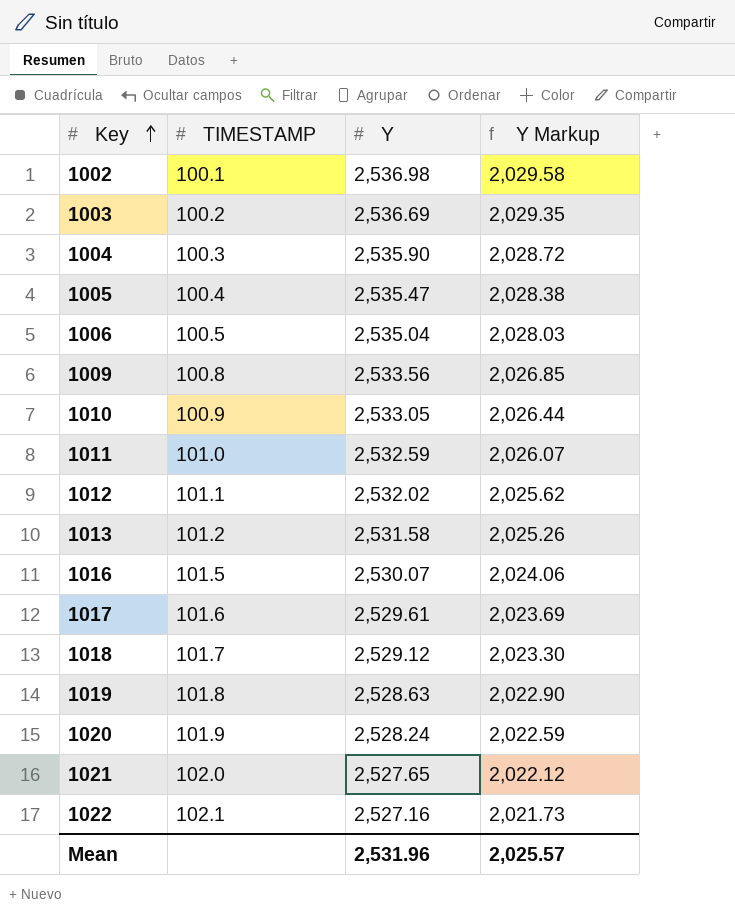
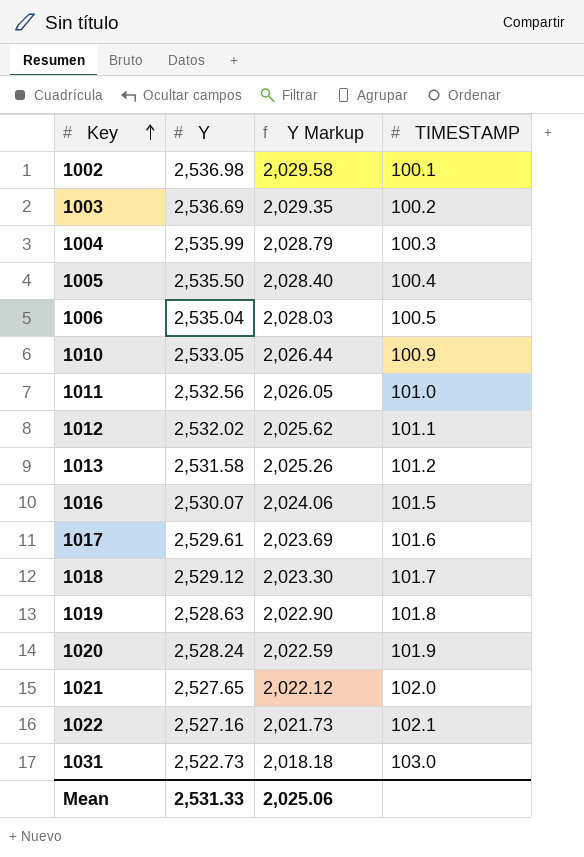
column TIMESTAMP | position: 2 -> 4
row 1009: 100.8 | 2,533.56 | 2,026.85 -> none
1004 | Y: 2,535.90 -> 2,535.99
1004 | Y Markup: 2,028.72 -> 2,028.79
1005 | Y: 2,535.47 -> 2,535.50
1005 | Y Markup: 2,028.38 -> 2,028.40
1011 | Y: 2,532.59 -> 2,532.56
1011 | Y Markup: 2,026.07 -> 2,026.05
row 1031: none -> 2,522.73 | 2,018.18 | 103.0
Mean | Y: 2,531.96 -> 2,531.33
Mean | Y Markup: 2,025.57 -> 2,025.06

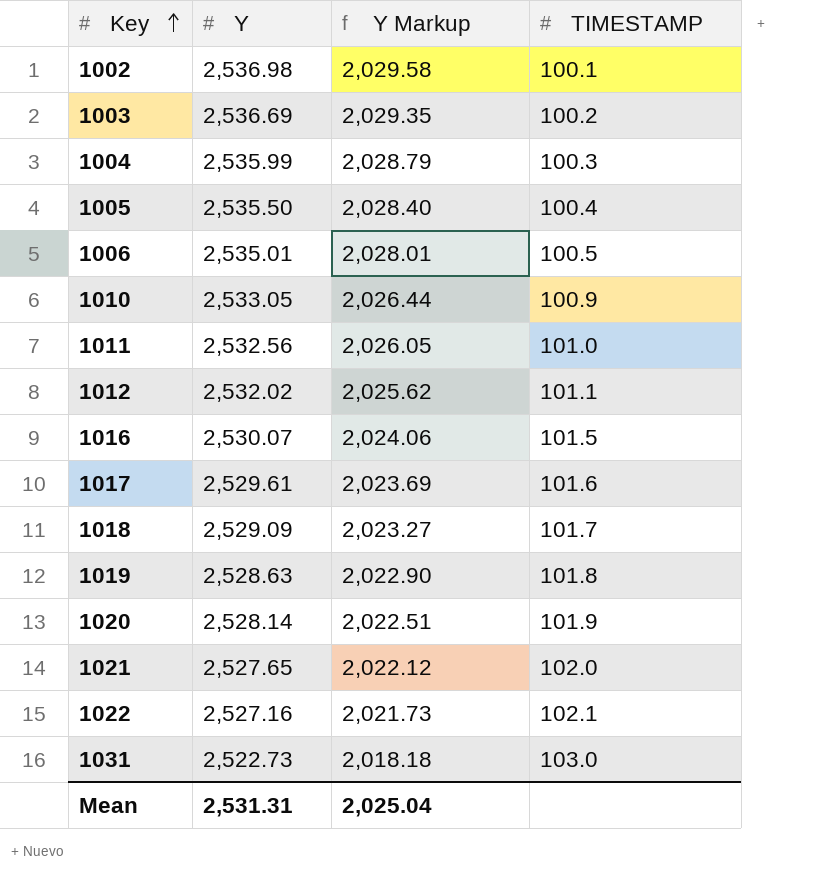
row 1013: 2,531.58 | 2,025.26 | 101.2 -> none
1006 | Y: 2,535.04 -> 2,535.01
1006 | Y Markup: 2,028.03 -> 2,028.01
1018 | Y: 2,529.12 -> 2,529.09
1018 | Y Markup: 2,023.30 -> 2,023.27
1020 | Y: 2,528.24 -> 2,528.14
1020 | Y Markup: 2,022.59 -> 2,022.51
Mean | Y: 2,531.33 -> 2,531.31
Mean | Y Markup: 2,025.06 -> 2,025.04

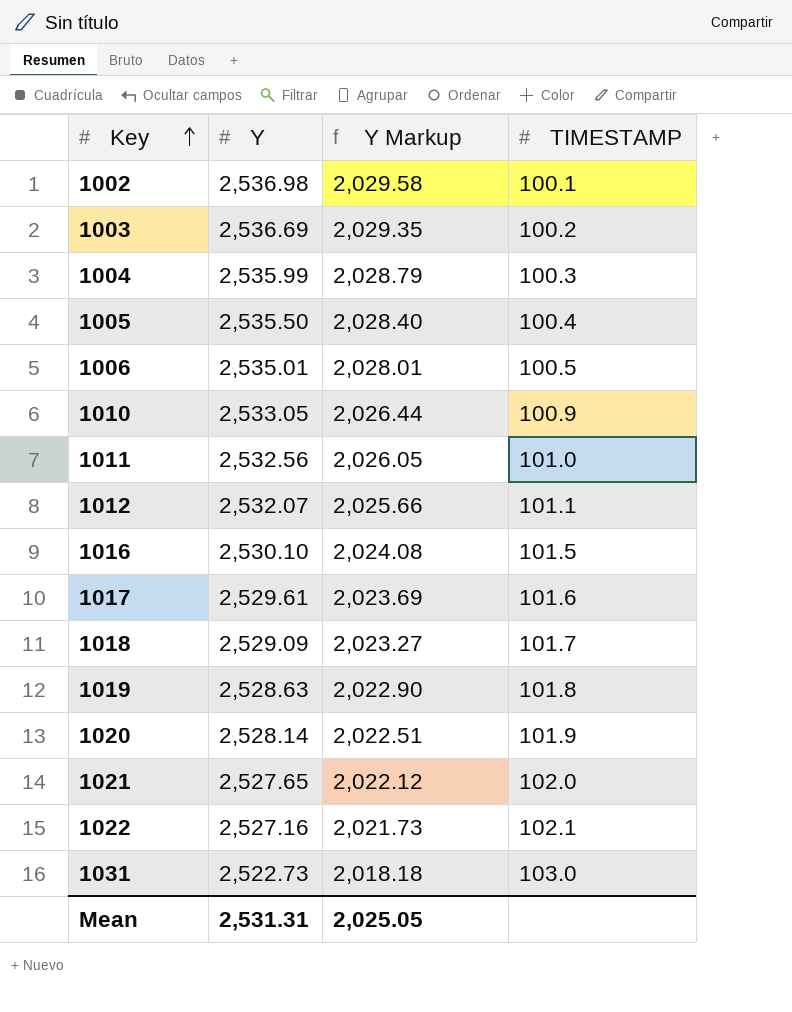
1012 | Y: 2,532.02 -> 2,532.07
1012 | Y Markup: 2,025.62 -> 2,025.66
1016 | Y: 2,530.07 -> 2,530.10
1016 | Y Markup: 2,024.06 -> 2,024.08
Mean | Y Markup: 2,025.04 -> 2,025.05

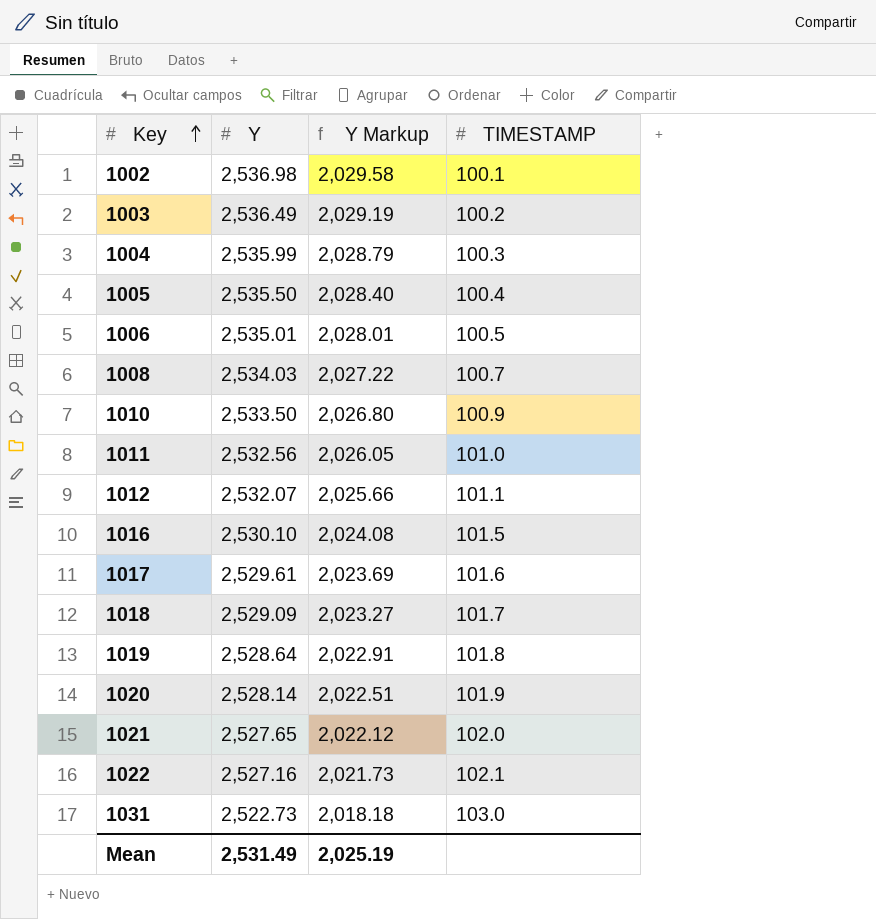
1003 | Y: 2,536.69 -> 2,536.49
1003 | Y Markup: 2,029.35 -> 2,029.19
row 1008: none -> 2,534.03 | 2,027.22 | 100.7
1010 | Y: 2,533.05 -> 2,533.50
1010 | Y Markup: 2,026.44 -> 2,026.80
1019 | Y: 2,528.63 -> 2,528.64
1019 | Y Markup: 2,022.90 -> 2,022.91
Mean | Y: 2,531.31 -> 2,531.49
Mean | Y Markup: 2,025.05 -> 2,025.19

